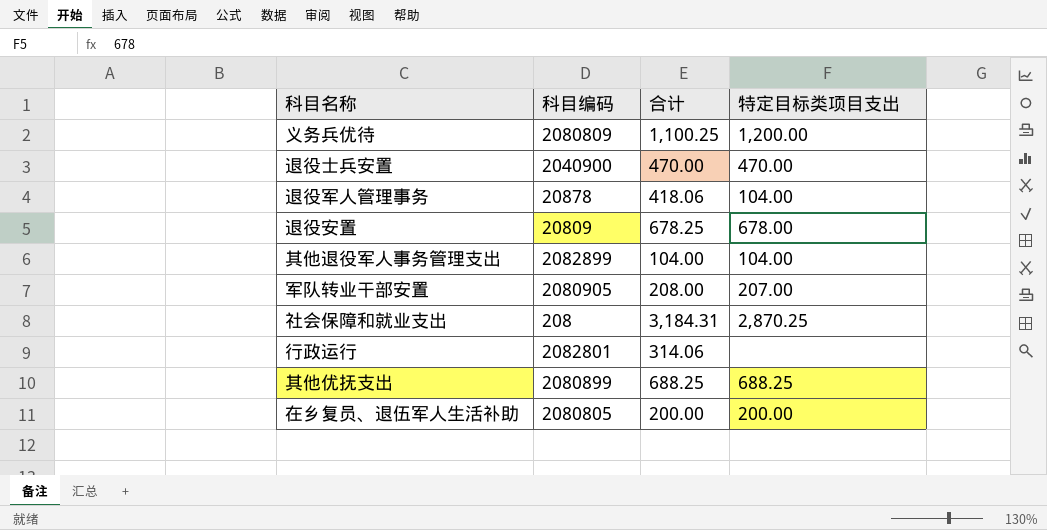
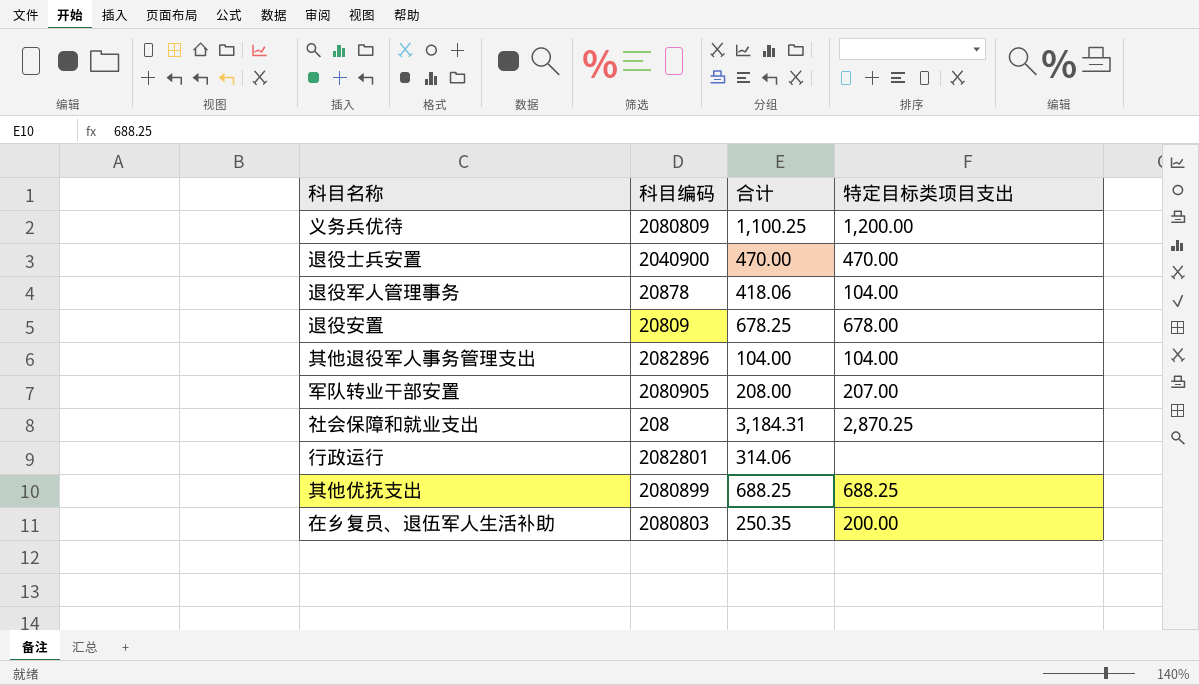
其他退役军人事务管理支出 | 科目编码: 2082899 -> 2082896
在乡复员、退伍军人生活补助 | 科目编码: 2080805 -> 2080803
在乡复员、退伍军人生活补助 | 合计: 200.00 -> 250.35

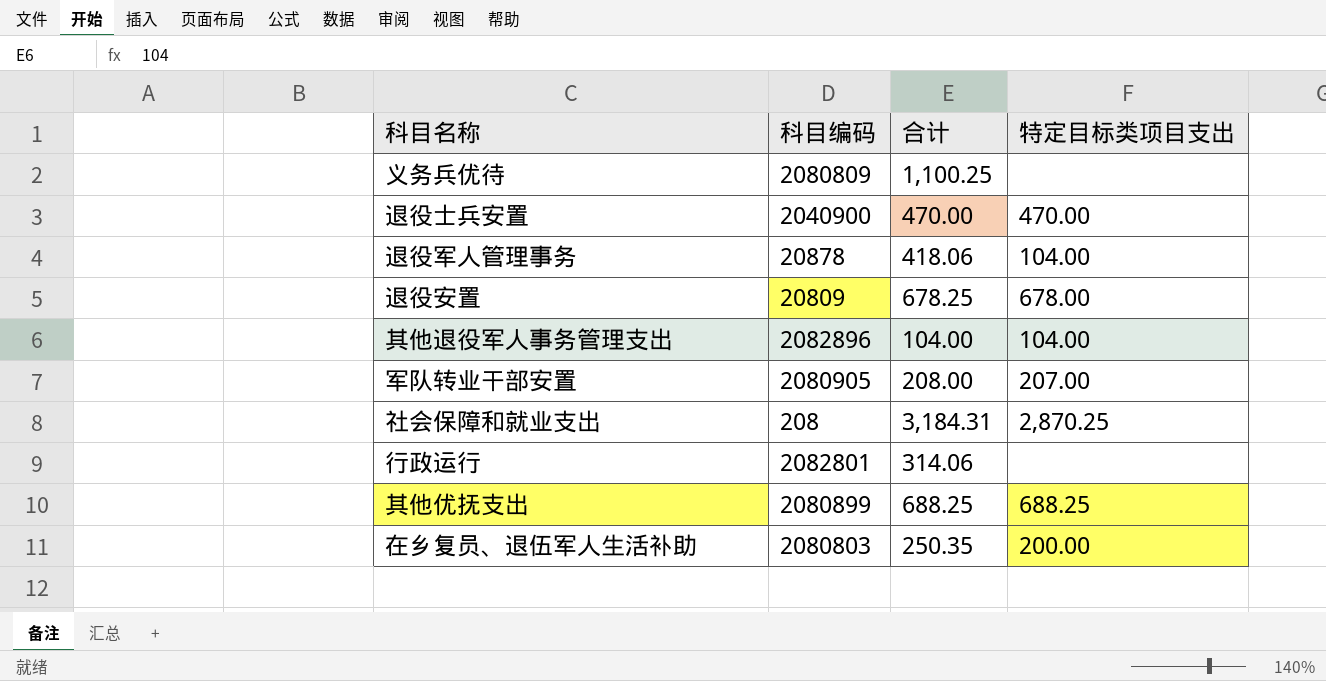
义务兵优待 | 特定目标类项目支出: 1,200.00 -> none

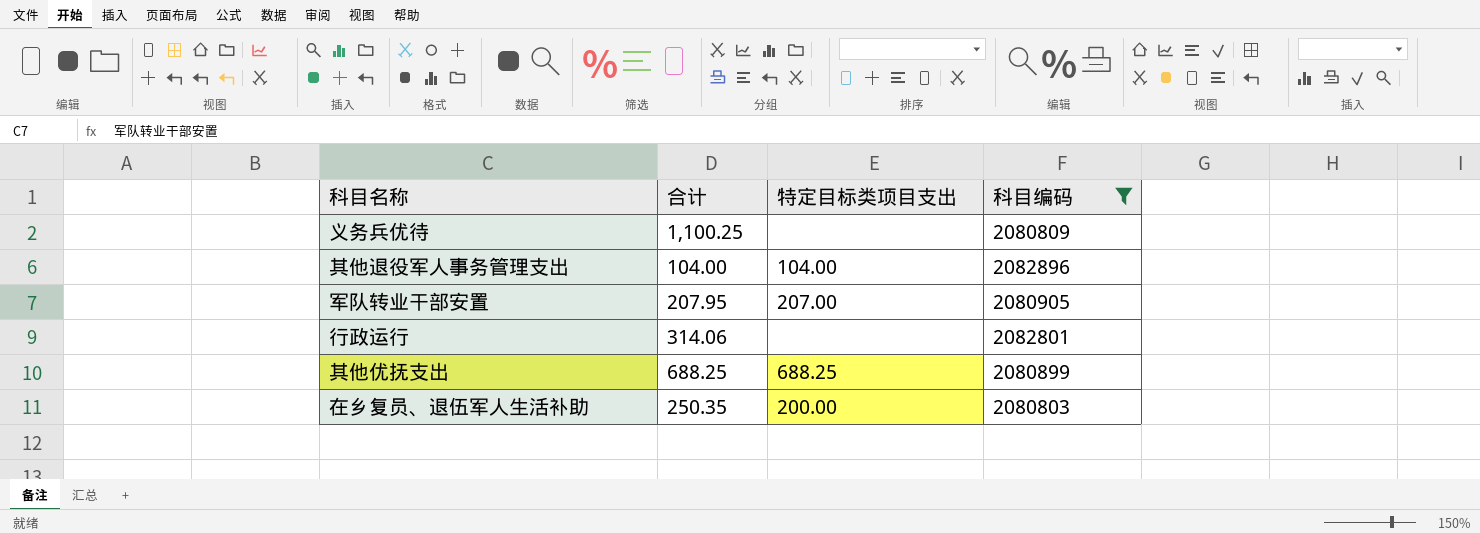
filter: none -> 科目编码 >= 2080803
column 科目编码 | position: 2 -> 4
军队转业干部安置 | 合计: 208.00 -> 207.95

